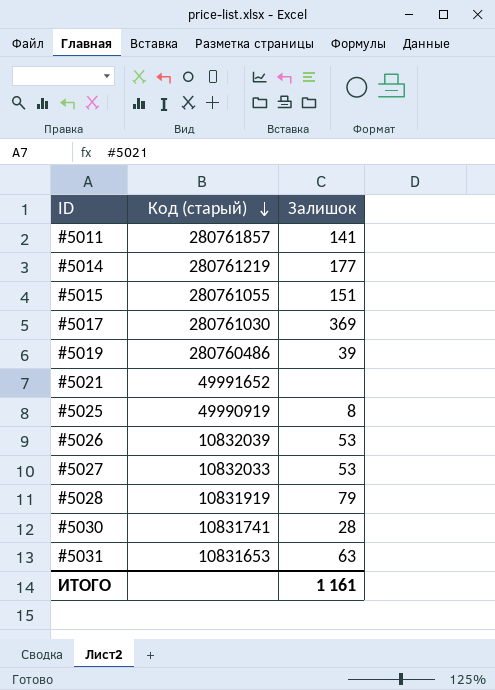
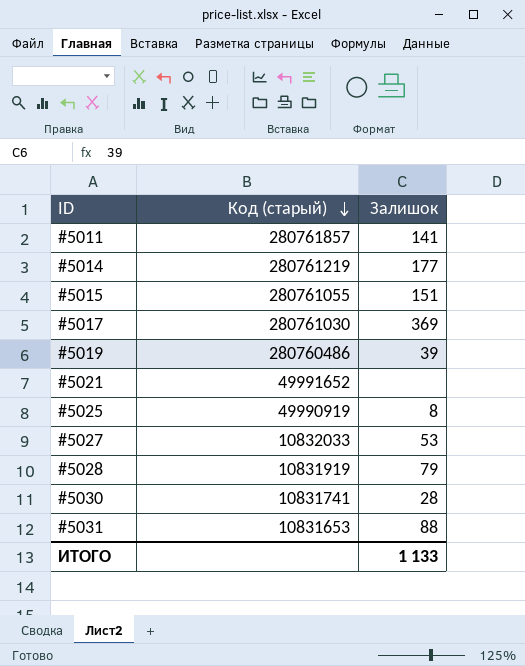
row #5026: 10832039 | 53 -> none
#5031 | Залишок: 63 -> 88
ИТОГО | Залишок: 1 161 -> 1 133

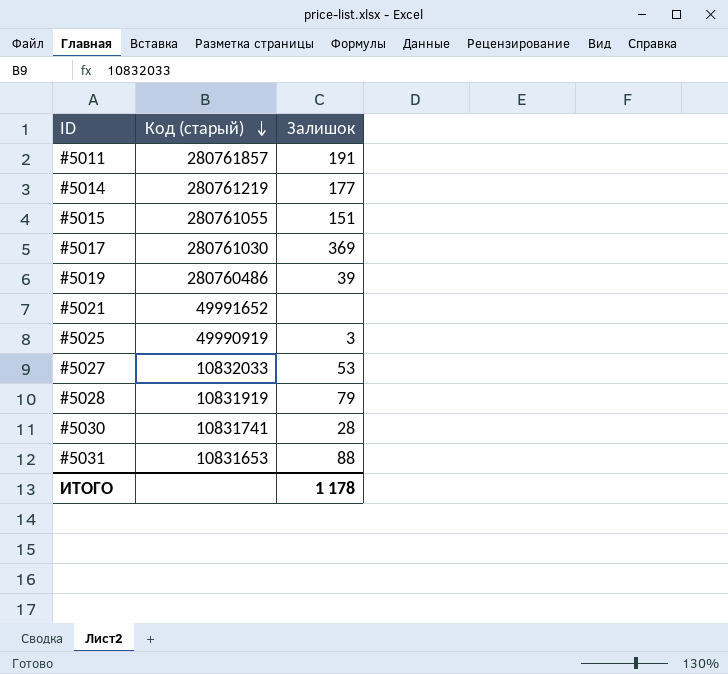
#5011 | Залишок: 141 -> 191
#5025 | Залишок: 8 -> 3
ИТОГО | Залишок: 1 133 -> 1 178

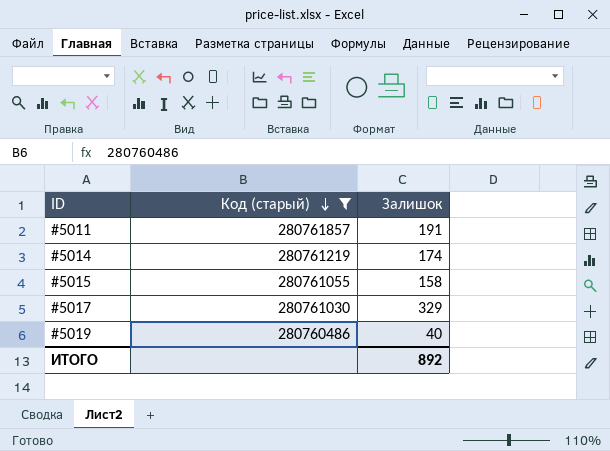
filter: none -> Код (старый) >= 280760486
#5014 | Залишок: 177 -> 174
#5015 | Залишок: 151 -> 158
#5017 | Залишок: 369 -> 329
#5019 | Залишок: 39 -> 40
ИТОГО | Залишок: 1 178 -> 892

